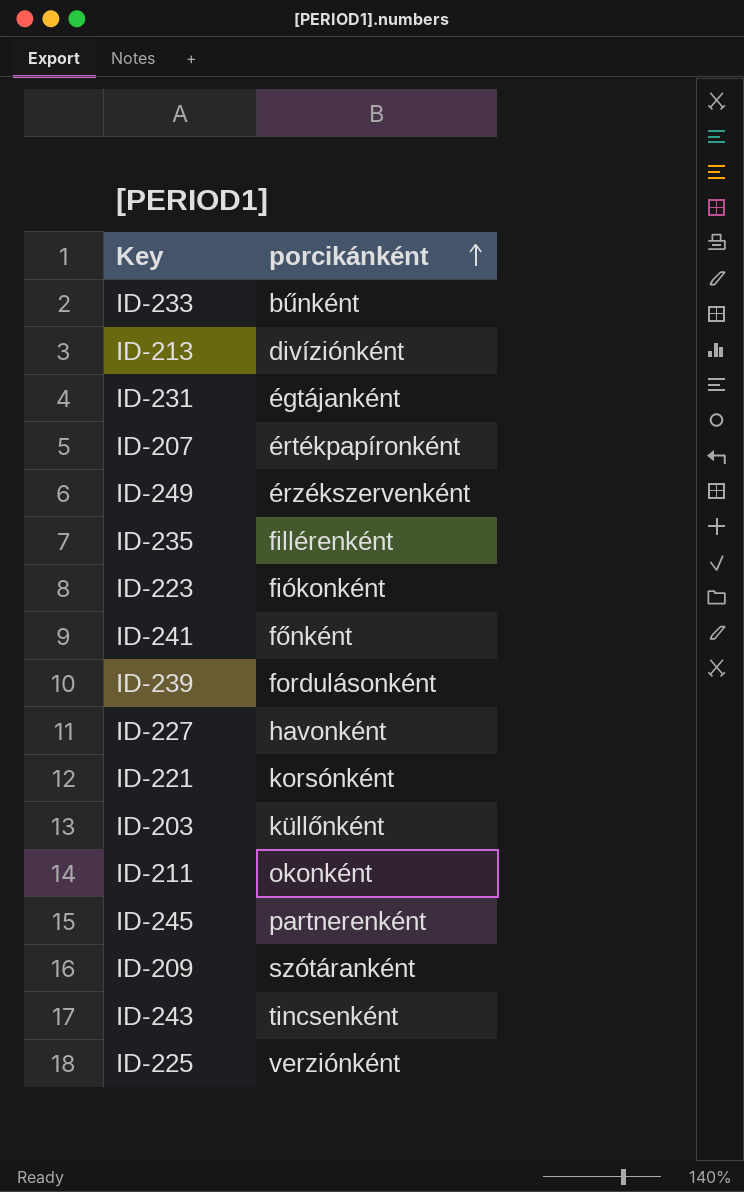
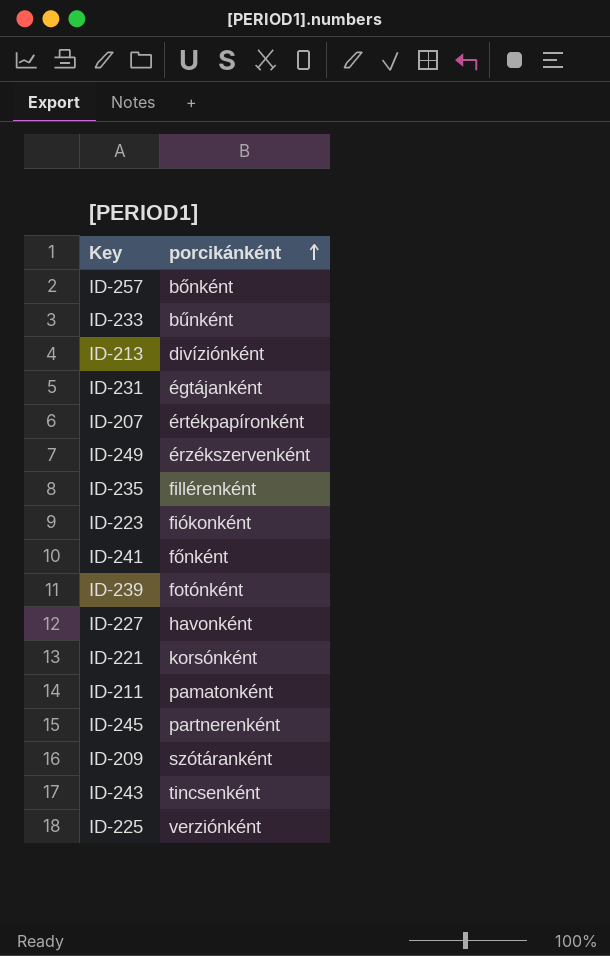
row ID-203: küllőnként -> none
row ID-257: none -> bőnként
ID-239 | porcikánként: fordulásonként -> fotónként
ID-211 | porcikánként: okonként -> pamatonként

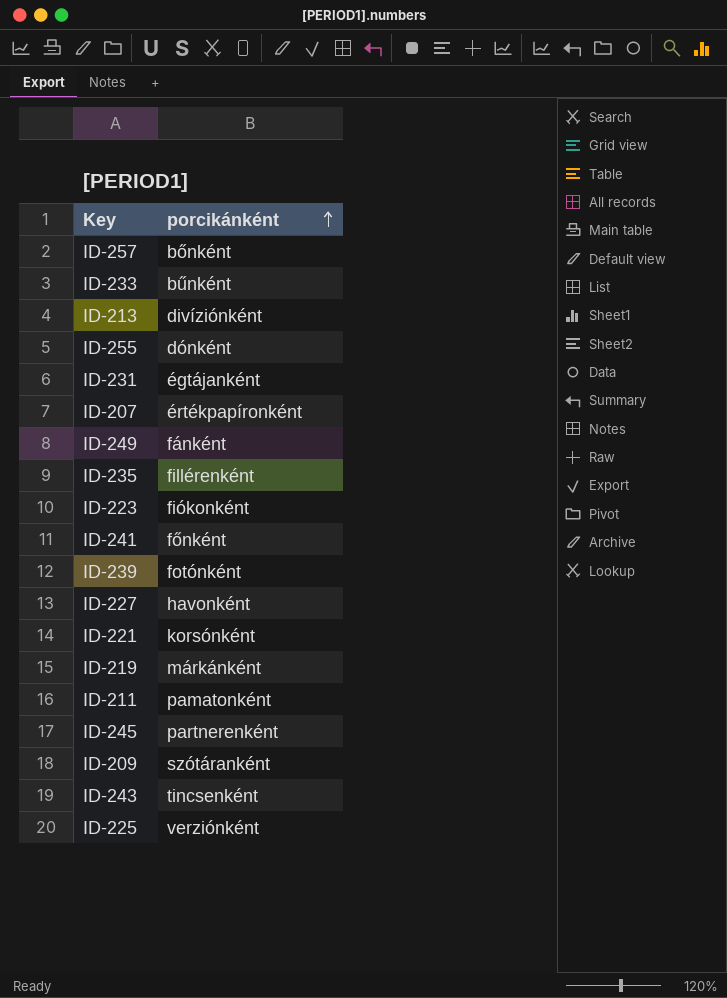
row ID-255: none -> dónként
ID-249 | porcikánként: érzékszervenként -> fánként
row ID-219: none -> márkánként

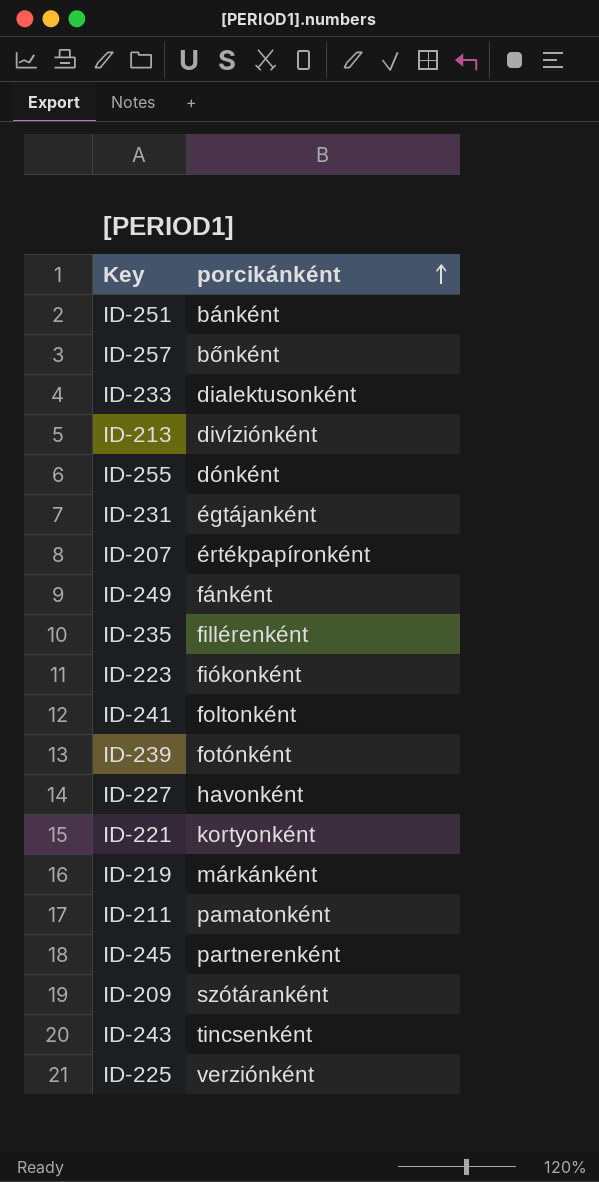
row ID-251: none -> bánként
ID-233 | porcikánként: bűnként -> dialektusonként
ID-241 | porcikánként: főnként -> foltonként
ID-221 | porcikánként: korsónként -> kortyonként

